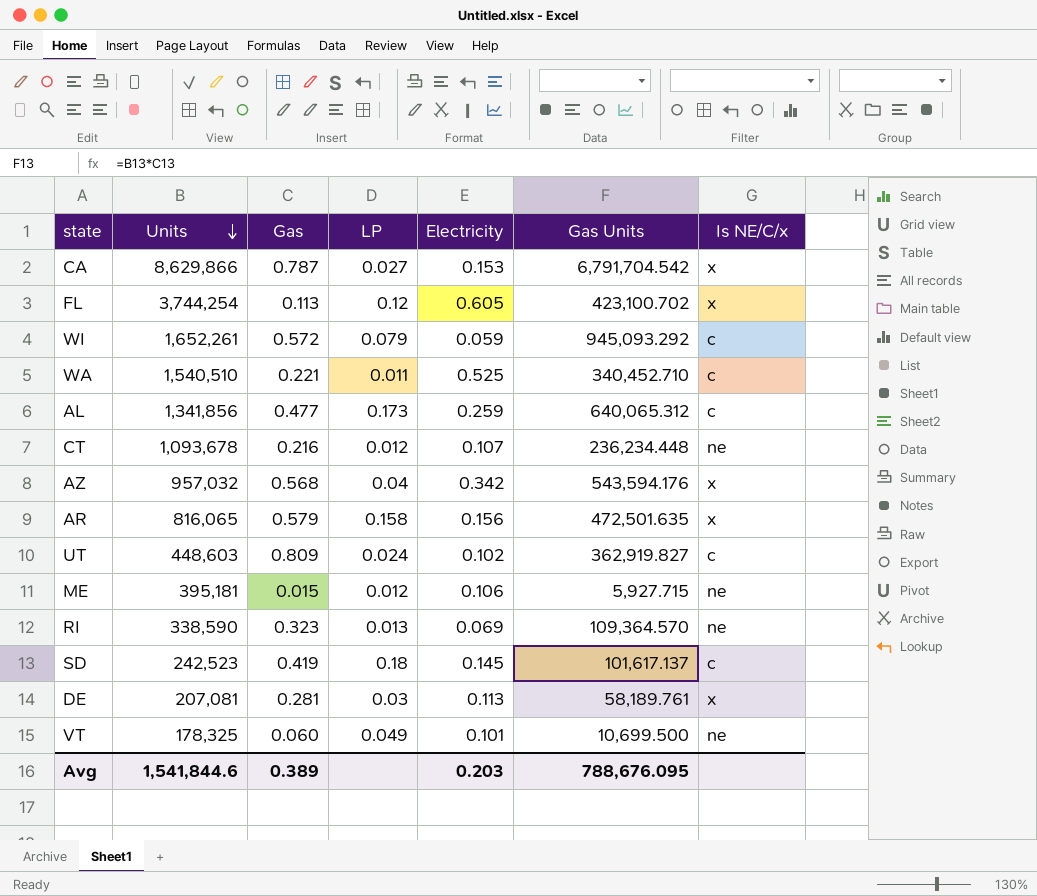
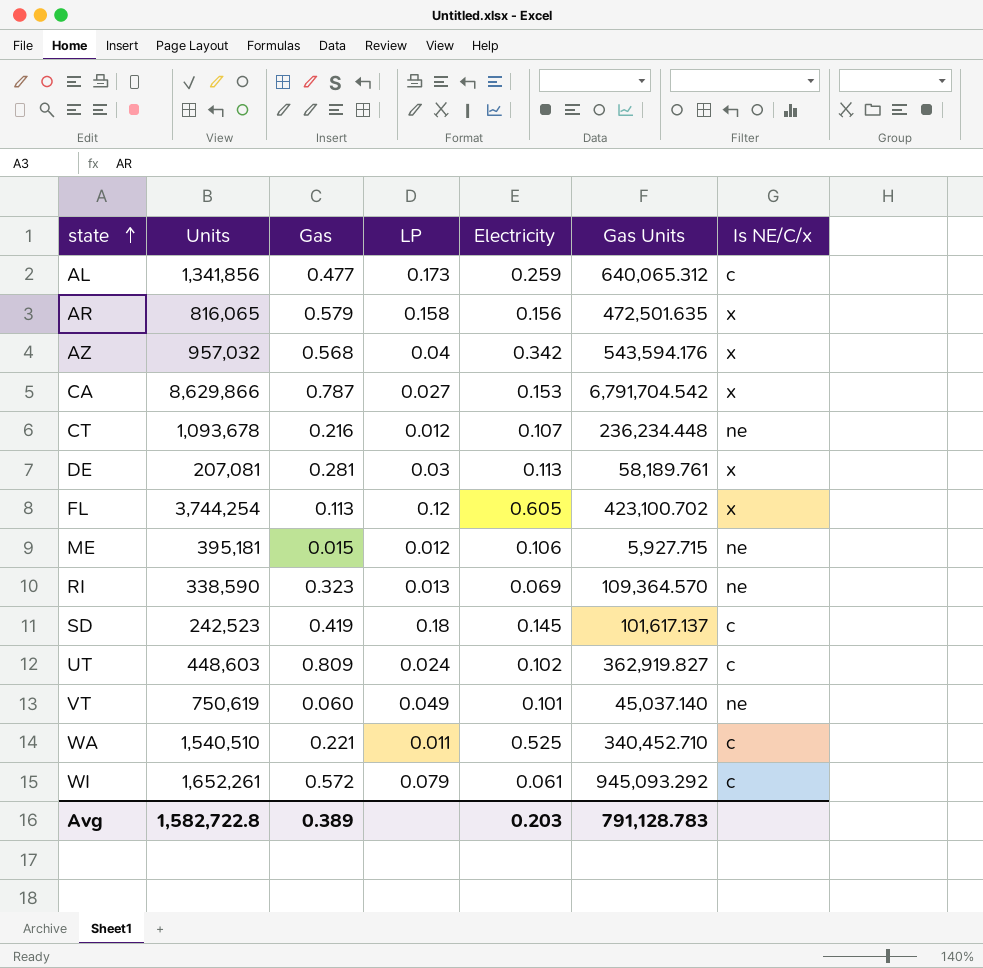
row order: Units descending -> state ascending
VT | Units: 178,325 -> 750,619
VT | Gas Units: 10,699.500 -> 45,037.140
WI | Electricity: 0.059 -> 0.061
Avg | Units: 1,541,844.6 -> 1,582,722.8
Avg | Gas Units: 788,676.095 -> 791,128.783

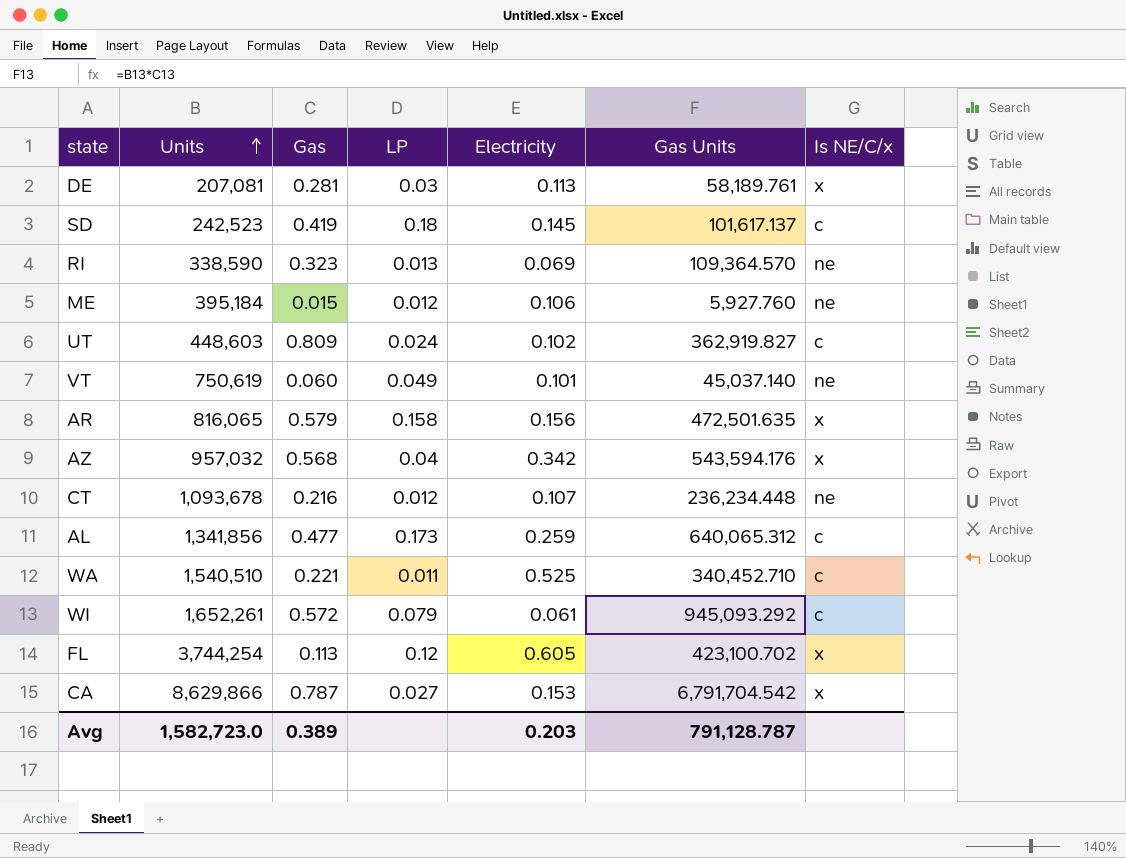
row order: state ascending -> Units ascending
ME | Units: 395,181 -> 395,184
ME | Gas Units: 5,927.715 -> 5,927.760
Avg | Units: 1,582,722.8 -> 1,582,723.0
Avg | Gas Units: 791,128.783 -> 791,128.787

